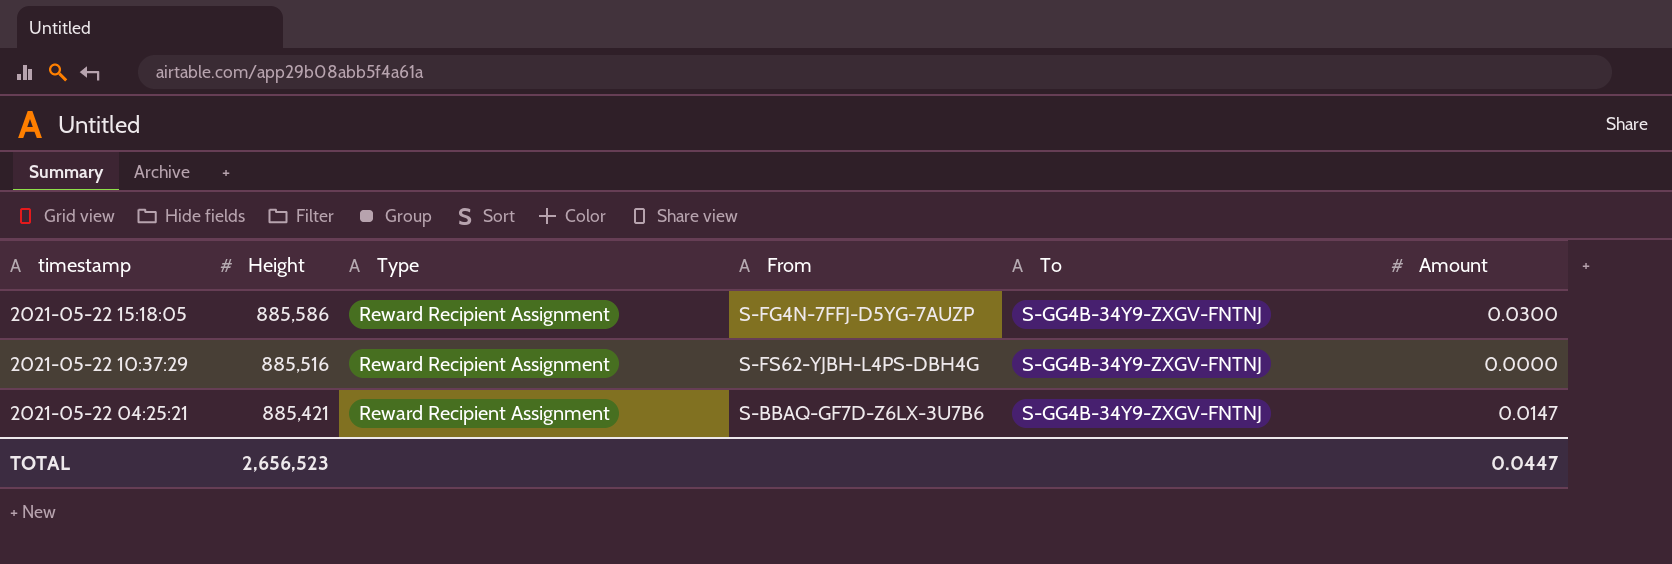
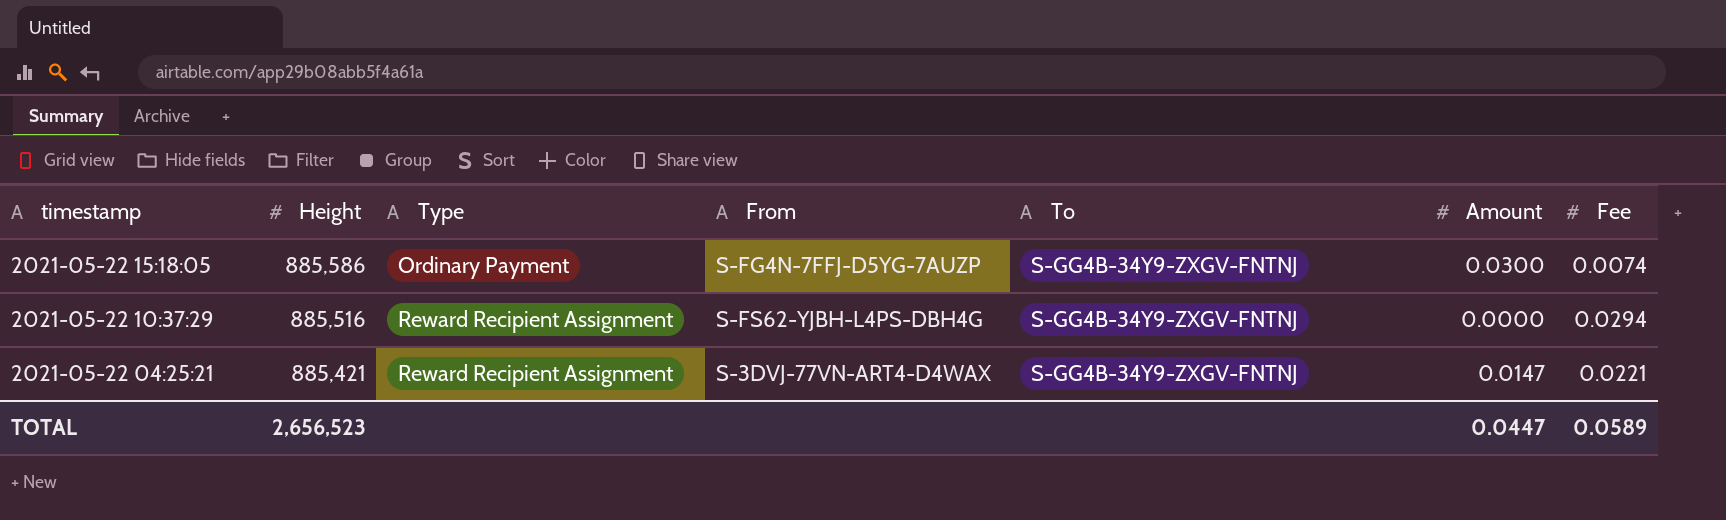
column Fee | position: none -> 7
2021-05-22 15:18:05 | Type: Reward Recipient Assignment -> Ordinary Payment
2021-05-22 04:25:21 | From: S-BBAQ-GF7D-Z6LX-3U7B6 -> S-3DVJ-77VN-ART4-D4WAX

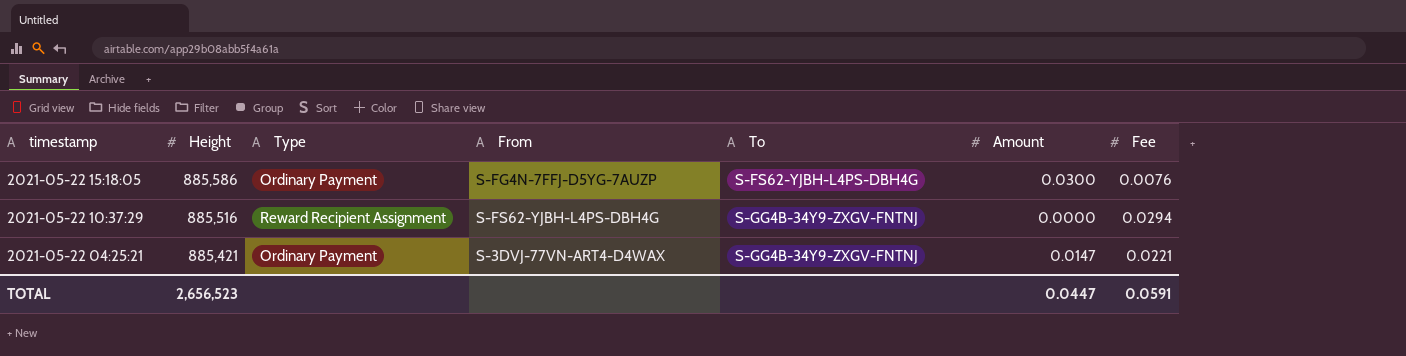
2021-05-22 15:18:05 | To: S-GG4B-34Y9-ZXGV-FNTNJ -> S-FS62-YJBH-L4PS-DBH4G
2021-05-22 15:18:05 | Fee: 0.0074 -> 0.0076
2021-05-22 04:25:21 | Type: Reward Recipient Assignment -> Ordinary Payment
TOTAL | Fee: 0.0589 -> 0.0591

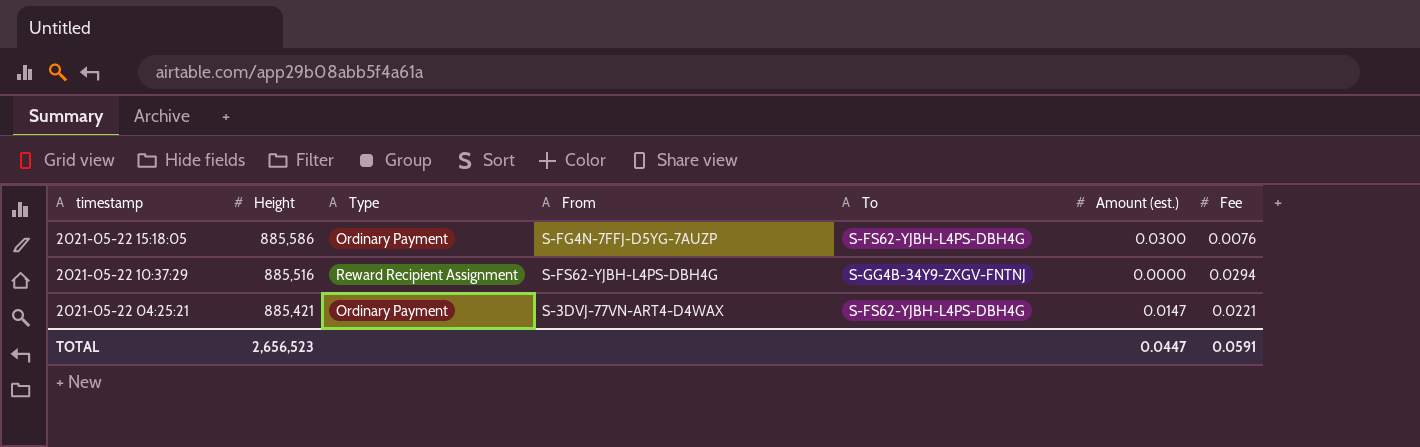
column name: Amount -> Amount (est.)
2021-05-22 04:25:21 | To: S-GG4B-34Y9-ZXGV-FNTNJ -> S-FS62-YJBH-L4PS-DBH4G

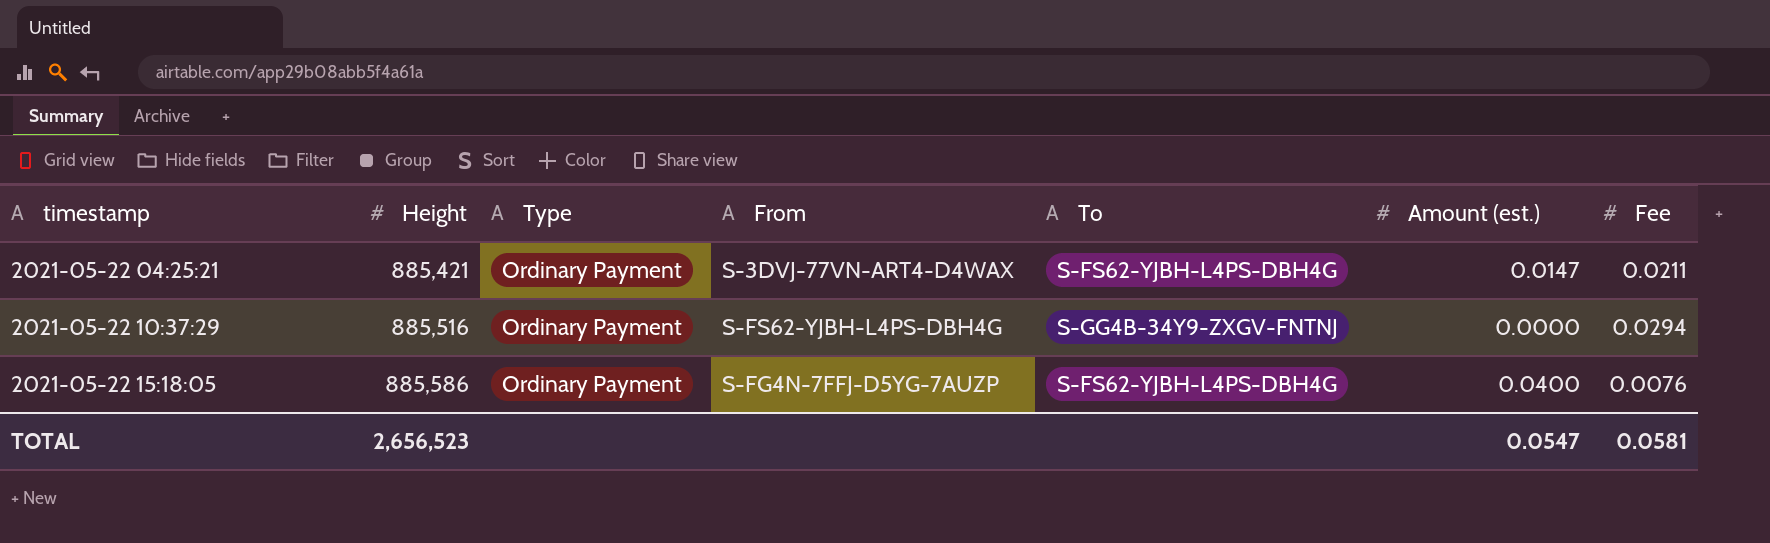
row order: timestamp descending -> timestamp ascending
2021-05-22 04:25:21 | Fee: 0.0221 -> 0.0211
2021-05-22 10:37:29 | Type: Reward Recipient Assignment -> Ordinary Payment
2021-05-22 15:18:05 | Amount (est.): 0.0300 -> 0.0400
TOTAL | Amount (est.): 0.0447 -> 0.0547
TOTAL | Fee: 0.0591 -> 0.0581

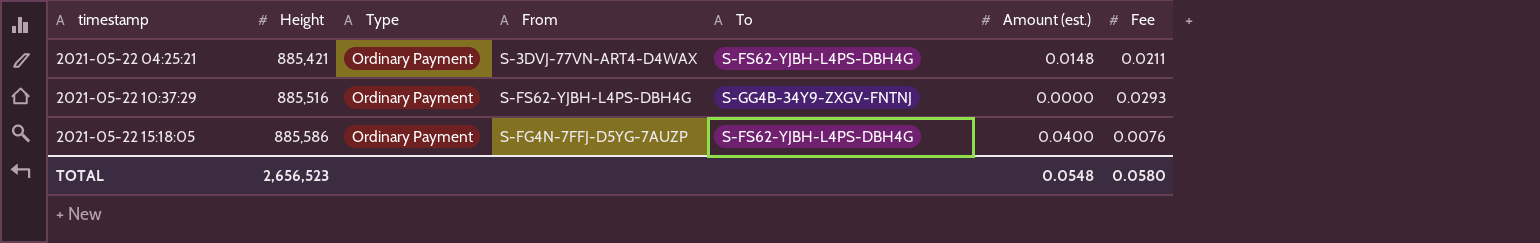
2021-05-22 04:25:21 | Amount (est.): 0.0147 -> 0.0148
2021-05-22 10:37:29 | Fee: 0.0294 -> 0.0293
TOTAL | Amount (est.): 0.0547 -> 0.0548
TOTAL | Fee: 0.0581 -> 0.0580

